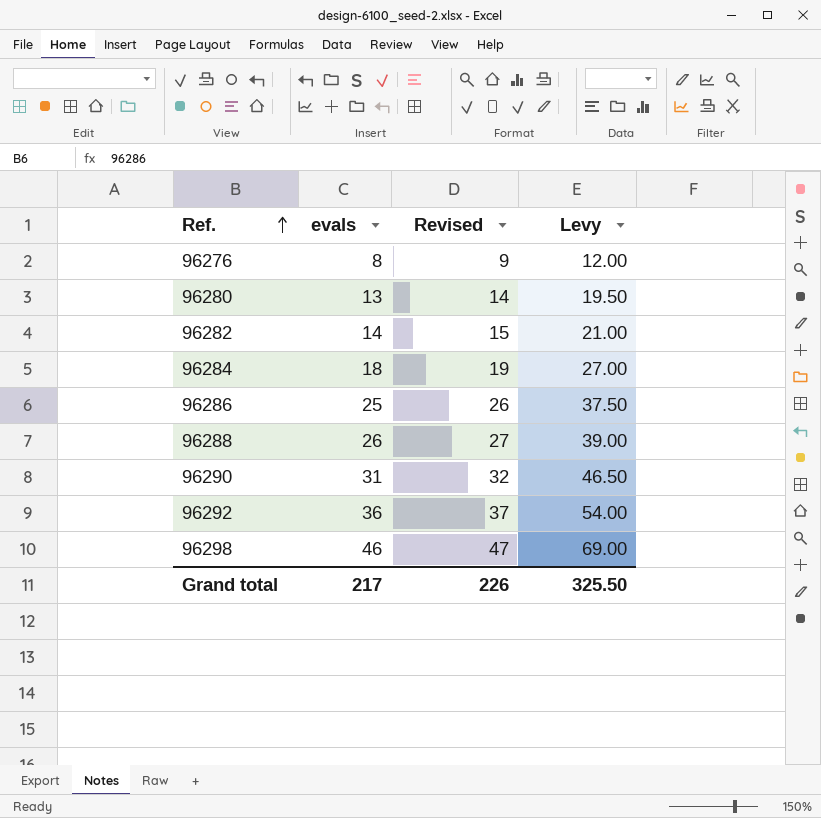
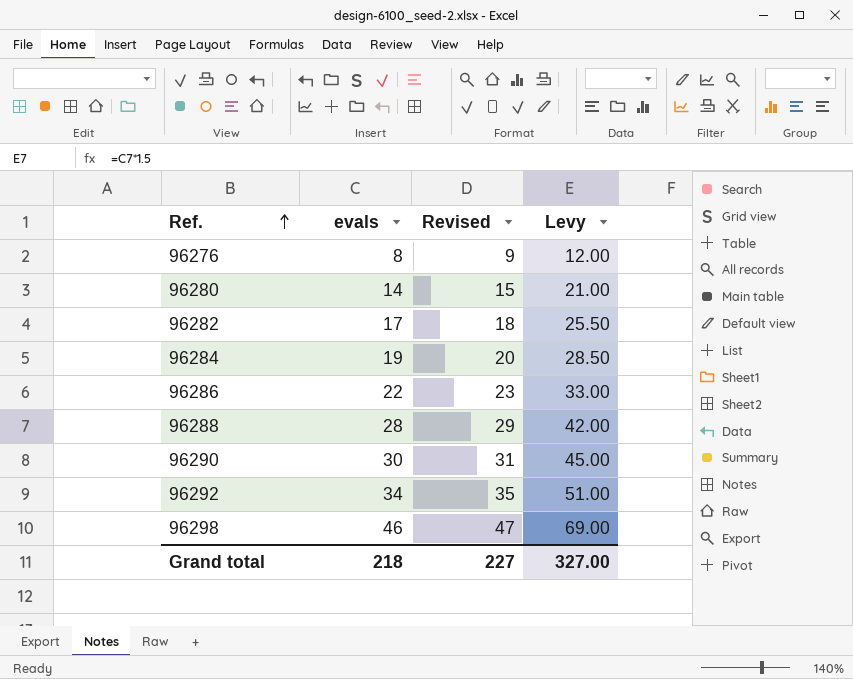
96280 | evals: 13 -> 14
96280 | Revised: 14 -> 15
96280 | Levy: 19.50 -> 21.00
96282 | evals: 14 -> 17
96282 | Revised: 15 -> 18
96282 | Levy: 21.00 -> 25.50
96284 | evals: 18 -> 19
96284 | Revised: 19 -> 20
96284 | Levy: 27.00 -> 28.50
96286 | evals: 25 -> 22
96286 | Revised: 26 -> 23
96286 | Levy: 37.50 -> 33.00
96288 | evals: 26 -> 28
96288 | Revised: 27 -> 29
96288 | Levy: 39.00 -> 42.00
96290 | evals: 31 -> 30
96290 | Revised: 32 -> 31
96290 | Levy: 46.50 -> 45.00
96292 | evals: 36 -> 34
96292 | Revised: 37 -> 35
96292 | Levy: 54.00 -> 51.00
Grand total | evals: 217 -> 218
Grand total | Revised: 226 -> 227
Grand total | Levy: 325.50 -> 327.00

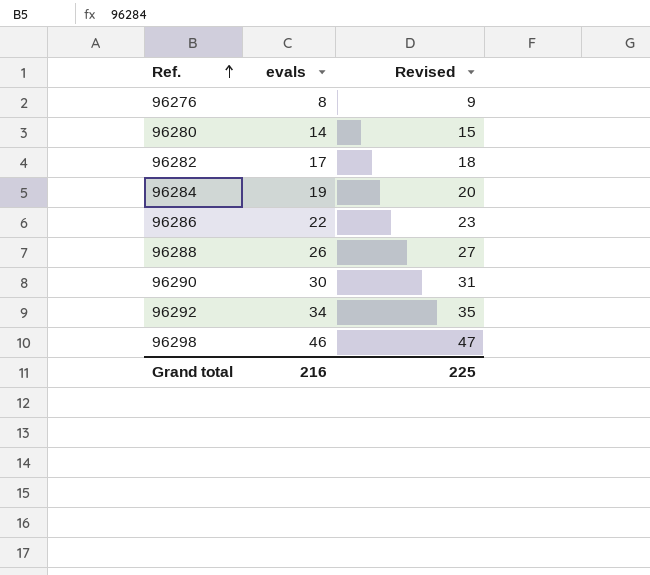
column Levy | formula: [evals] * 1.5 -> none
96288 | evals: 28 -> 26
96288 | Revised: 29 -> 27
Grand total | evals: 218 -> 216
Grand total | Revised: 227 -> 225

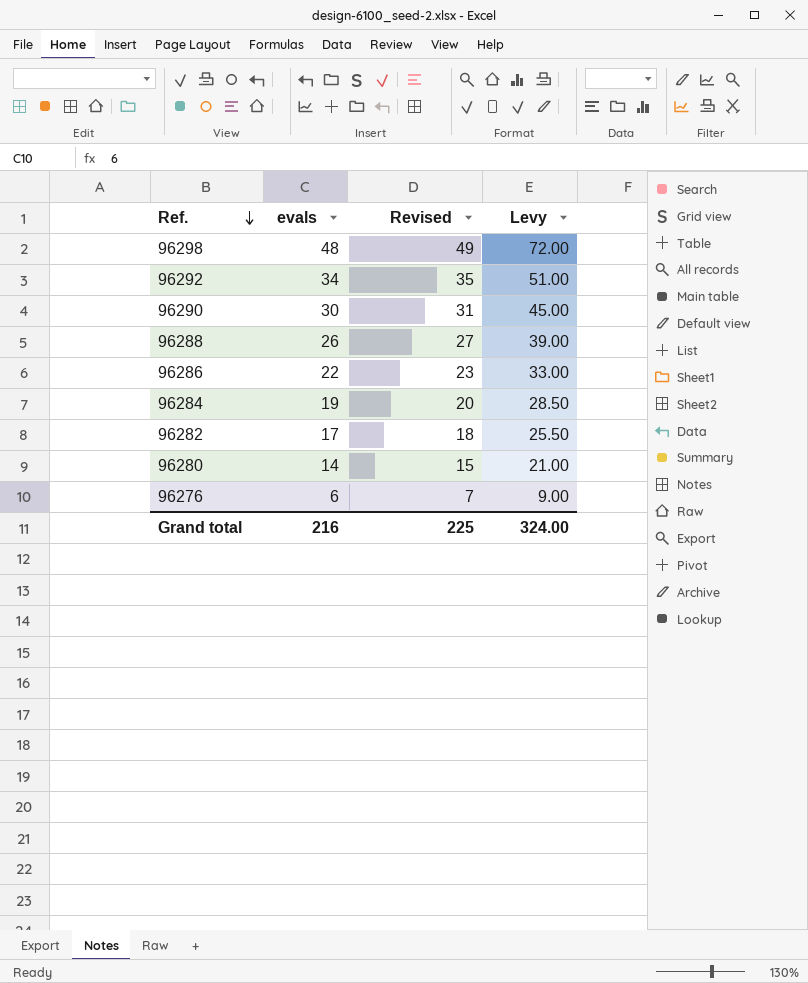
row order: Ref. ascending -> Ref. descending
column Levy | formula: none -> [evals] * 1.5
96298 | evals: 46 -> 48
96298 | Revised: 47 -> 49
96276 | evals: 8 -> 6
96276 | Revised: 9 -> 7

